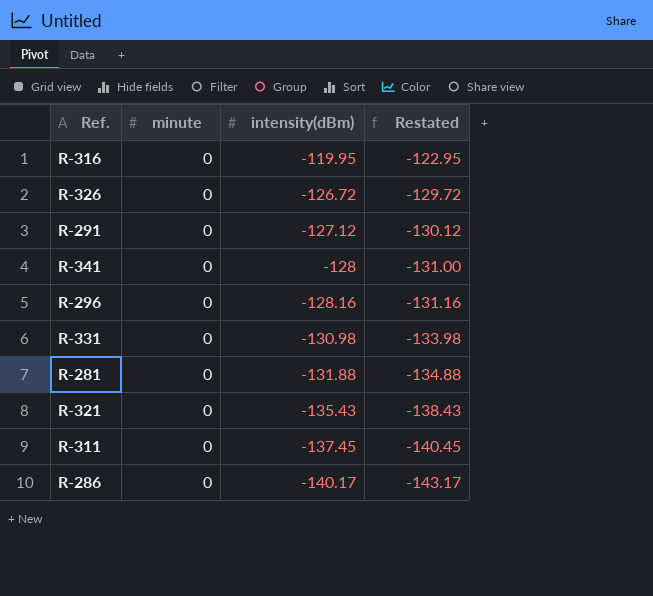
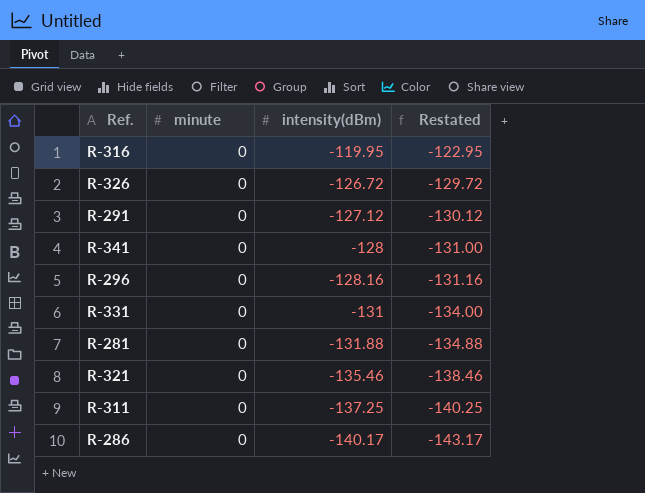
R-331 | intensity(dBm): -130.98 -> -131
R-331 | Restated: -133.98 -> -134.00
R-321 | intensity(dBm): -135.43 -> -135.46
R-321 | Restated: -138.43 -> -138.46
R-311 | intensity(dBm): -137.45 -> -137.25
R-311 | Restated: -140.45 -> -140.25

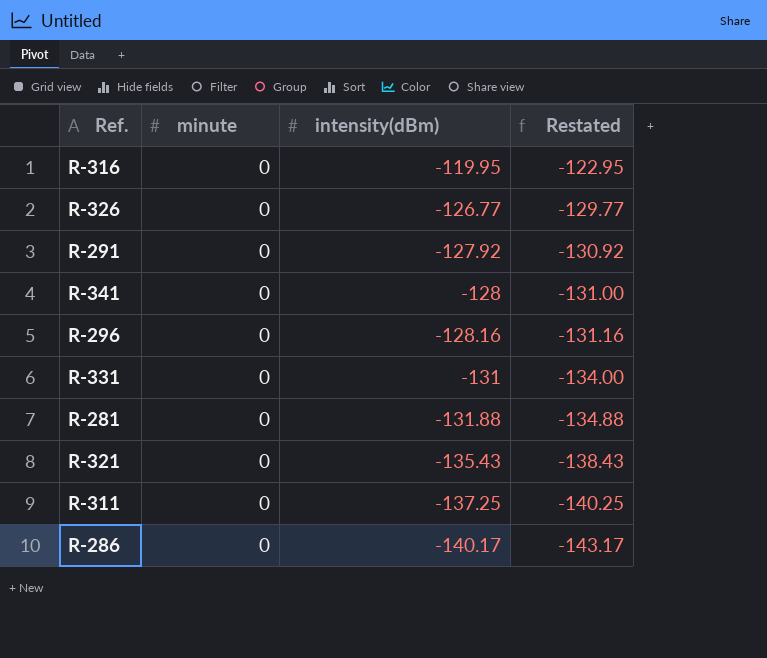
R-326 | intensity(dBm): -126.72 -> -126.77
R-326 | Restated: -129.72 -> -129.77
R-291 | intensity(dBm): -127.12 -> -127.92
R-291 | Restated: -130.12 -> -130.92
R-321 | intensity(dBm): -135.46 -> -135.43
R-321 | Restated: -138.46 -> -138.43

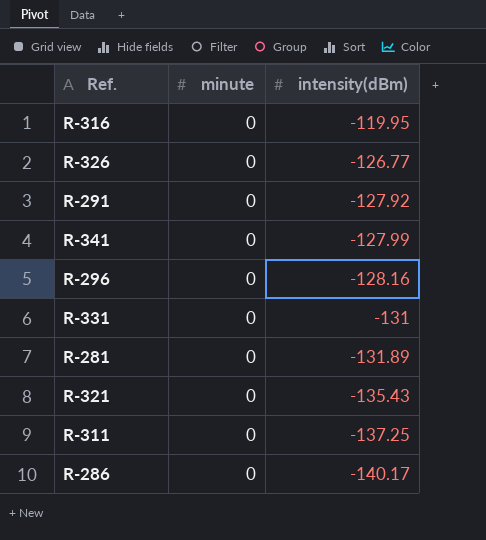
column Restated | formula: [intensity(dBm)] - 3 -> none
R-341 | intensity(dBm): -128 -> -127.99
R-281 | intensity(dBm): -131.88 -> -131.89

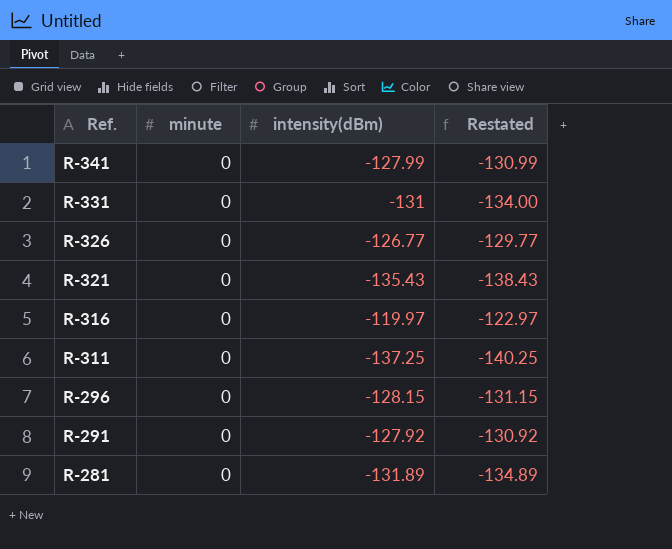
row order: intensity(dBm) descending -> Ref. descending
column Restated | formula: none -> [intensity(dBm)] - 3
row R-286: 0 | -140.17 -> none
R-316 | intensity(dBm): -119.95 -> -119.97
R-296 | intensity(dBm): -128.16 -> -128.15

